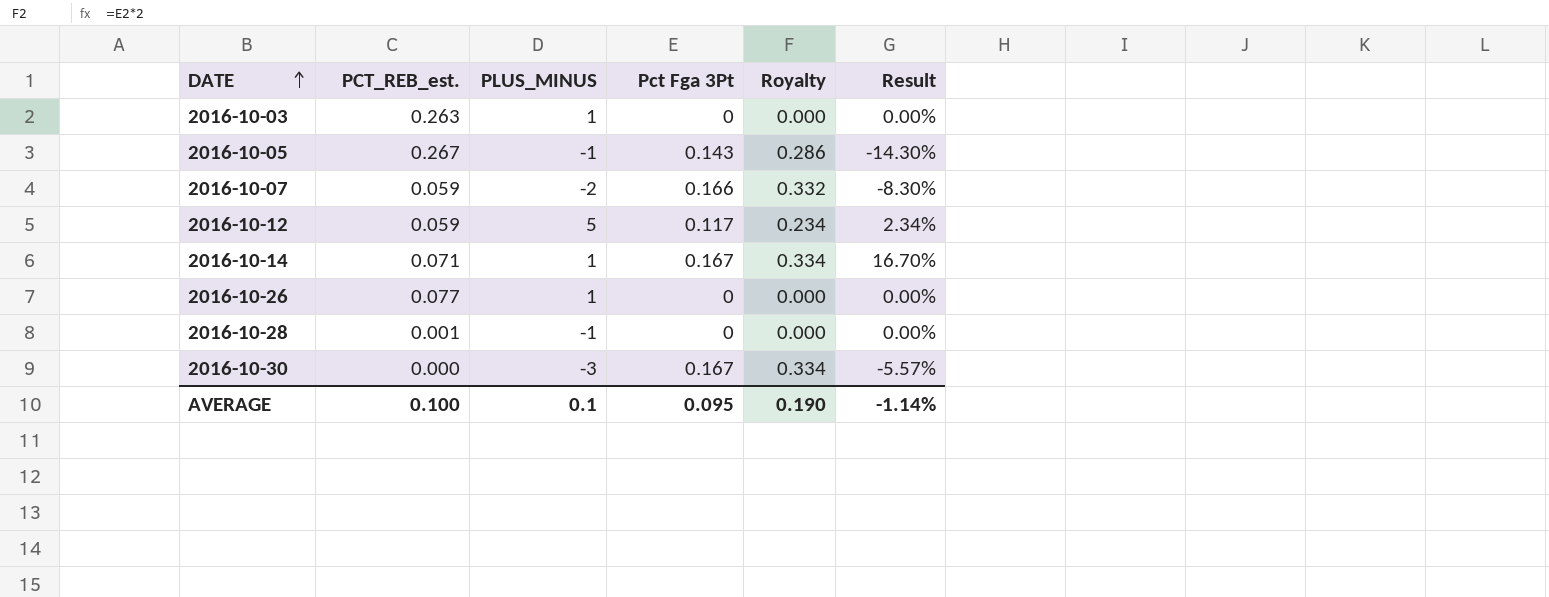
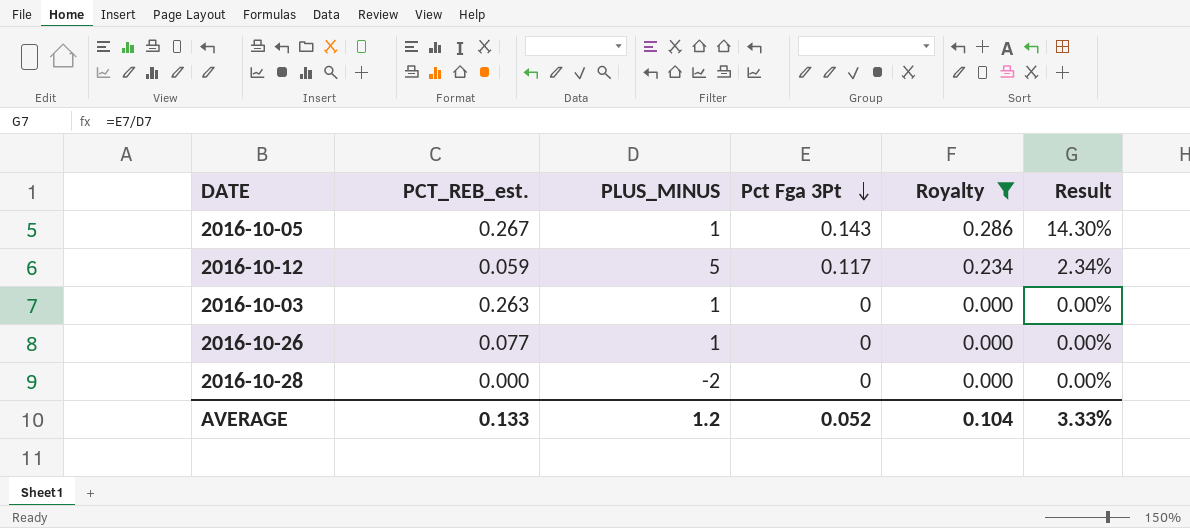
filter: none -> Royalty <= 0.286
row order: DATE ascending -> Pct Fga 3Pt descending
2016-10-05 | PLUS_MINUS: -1 -> 1
2016-10-05 | Result: -14.30% -> 14.30%
2016-10-28 | PCT_REB_est.: 0.001 -> 0.000
2016-10-28 | PLUS_MINUS: -1 -> -2
AVERAGE | PCT_REB_est.: 0.100 -> 0.133
AVERAGE | PLUS_MINUS: 0.1 -> 1.2
AVERAGE | Pct Fga 3Pt: 0.095 -> 0.052
AVERAGE | Royalty: 0.190 -> 0.104
AVERAGE | Result: -1.14% -> 3.33%

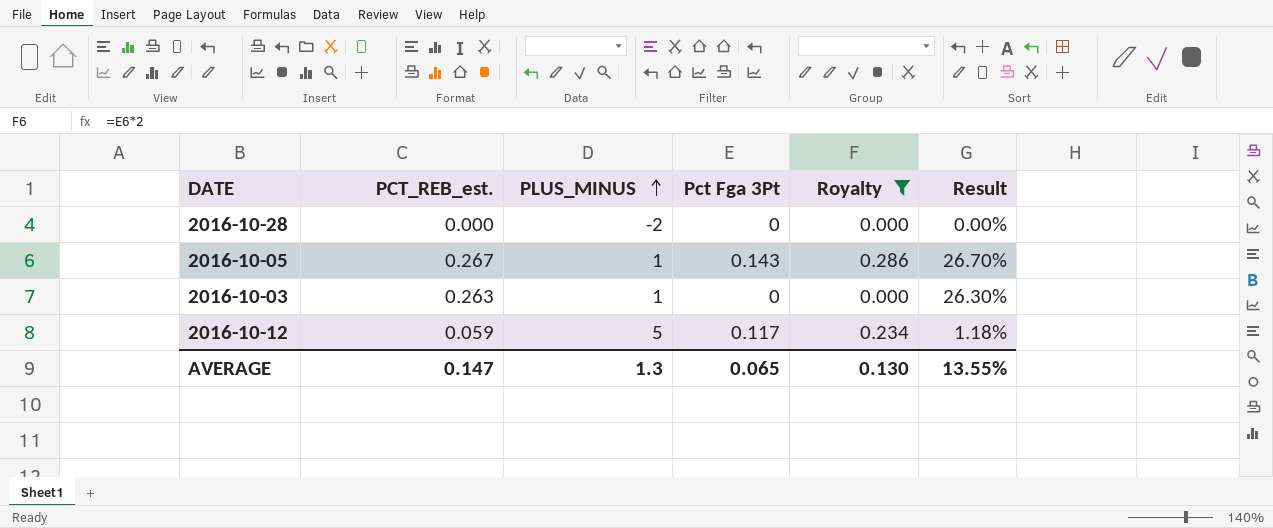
row order: Pct Fga 3Pt descending -> PLUS_MINUS ascending
column Result | formula: [Pct Fga 3Pt] / [PLUS_MINUS] -> [PCT_REB_est.] / [PLUS_MINUS]
row 2016-10-26: 0.077 | 1 | 0 | 0.000 | 0.00% -> none
AVERAGE | PCT_REB_est.: 0.133 -> 0.147
AVERAGE | PLUS_MINUS: 1.2 -> 1.3
AVERAGE | Pct Fga 3Pt: 0.052 -> 0.065
AVERAGE | Royalty: 0.104 -> 0.130
AVERAGE | Result: 3.33% -> 13.55%

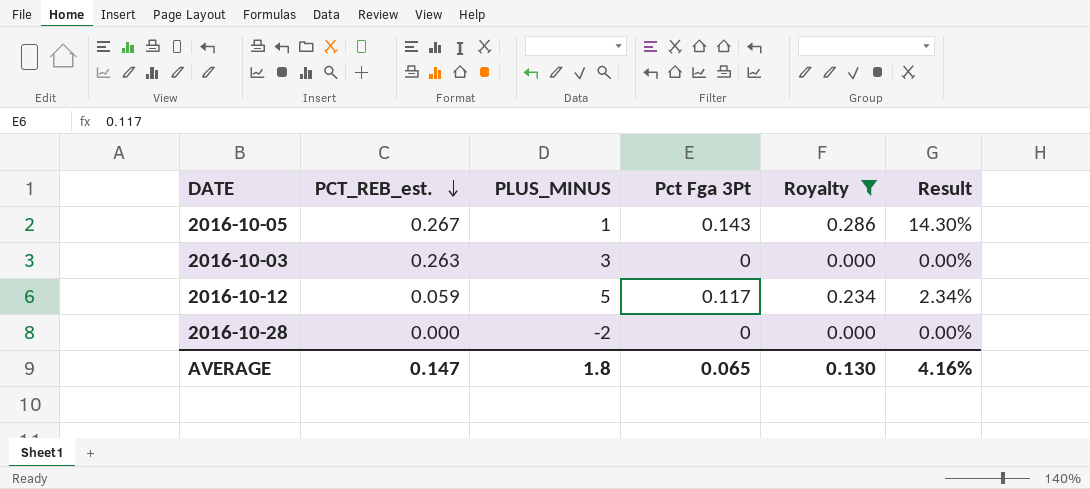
row order: PLUS_MINUS ascending -> PCT_REB_est. descending
column Result | formula: [PCT_REB_est.] / [PLUS_MINUS] -> [Pct Fga 3Pt] / [PLUS_MINUS]
2016-10-03 | PLUS_MINUS: 1 -> 3
AVERAGE | PLUS_MINUS: 1.3 -> 1.8
AVERAGE | Result: 13.55% -> 4.16%

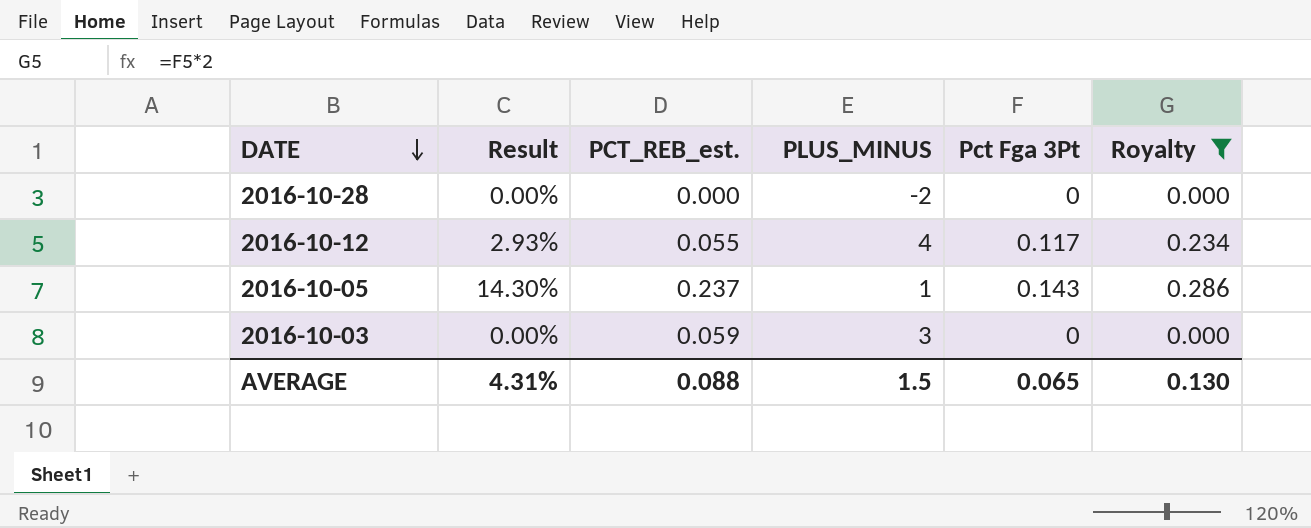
row order: PCT_REB_est. descending -> DATE descending
column Result | position: 6 -> 2
2016-10-12 | Result: 2.34% -> 2.93%
2016-10-12 | PCT_REB_est.: 0.059 -> 0.055
2016-10-12 | PLUS_MINUS: 5 -> 4
2016-10-05 | PCT_REB_est.: 0.267 -> 0.237
2016-10-03 | PCT_REB_est.: 0.263 -> 0.059
AVERAGE | Result: 4.16% -> 4.31%
AVERAGE | PCT_REB_est.: 0.147 -> 0.088
AVERAGE | PLUS_MINUS: 1.8 -> 1.5

